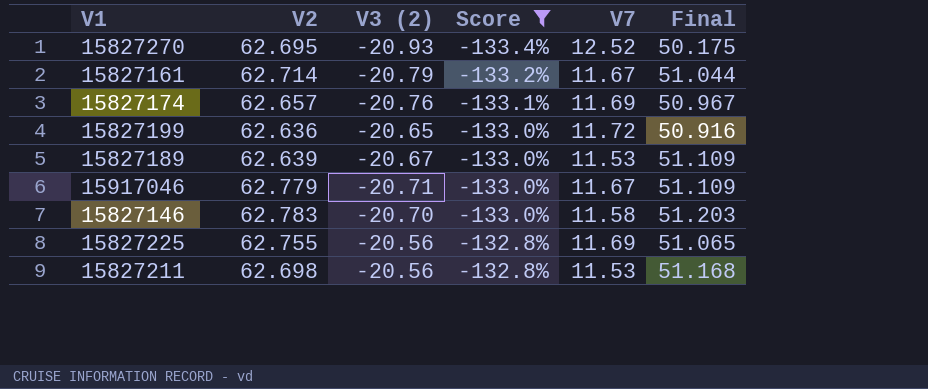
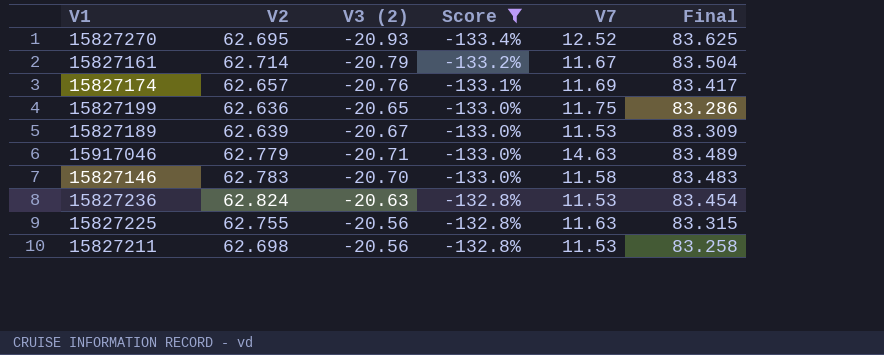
column Final | formula: [V2] - [V7] -> [V2] - [V3 (2)]
15827199 | V7: 11.72 -> 11.75
15917046 | V7: 11.67 -> 14.63
row 15827236: none -> 62.824 | -20.63 | -132.8% | 11.53 | 83.454
15827225 | V7: 11.69 -> 11.63

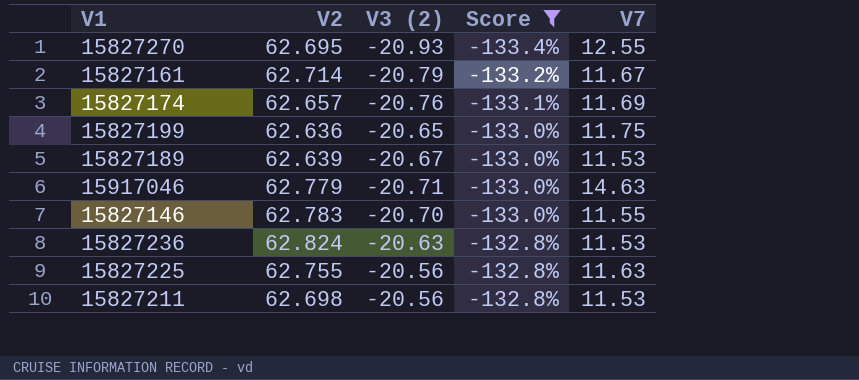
column Final | formula: [V2] - [V3 (2)] -> none
15827270 | V7: 12.52 -> 12.55
15827146 | V7: 11.58 -> 11.55

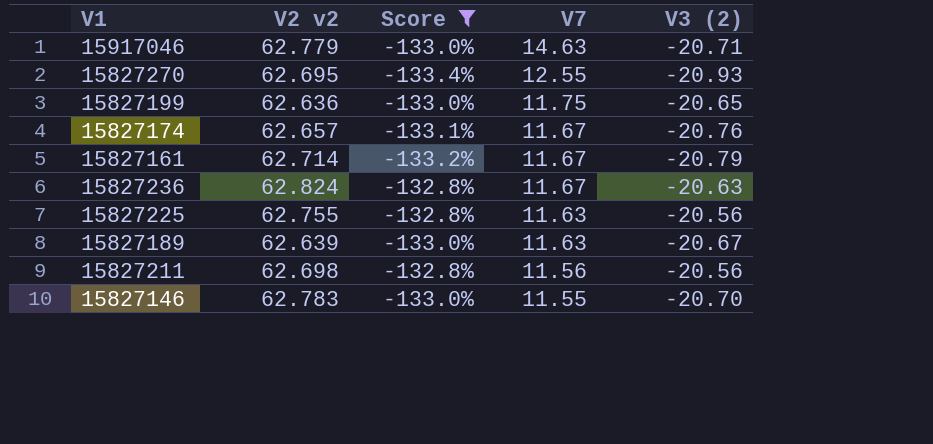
row order: Score ascending -> V7 descending
column name: V2 -> V2 v2
column V3 (2) | position: 3 -> 5
15827174 | V7: 11.69 -> 11.67
15827236 | V7: 11.53 -> 11.67
15827189 | V7: 11.53 -> 11.63
15827211 | V7: 11.53 -> 11.56

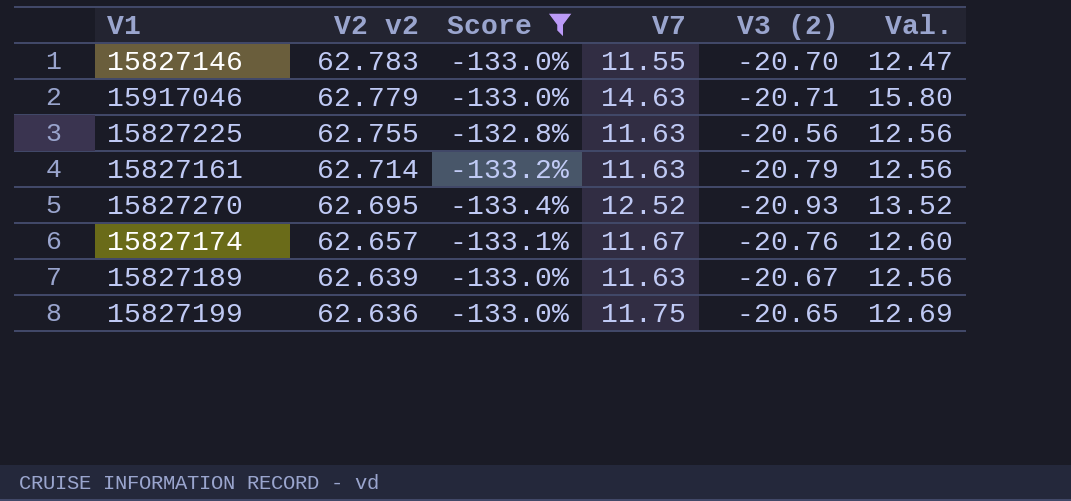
row order: V7 descending -> V2 v2 descending
column Val. | formula: none -> [V7] * 1.08
row 15827236: 62.824 | -132.8% | 11.67 | -20.63 -> none
row 15827211: 62.698 | -132.8% | 11.56 | -20.56 -> none
15827161 | V7: 11.67 -> 11.63
15827270 | V7: 12.55 -> 12.52

